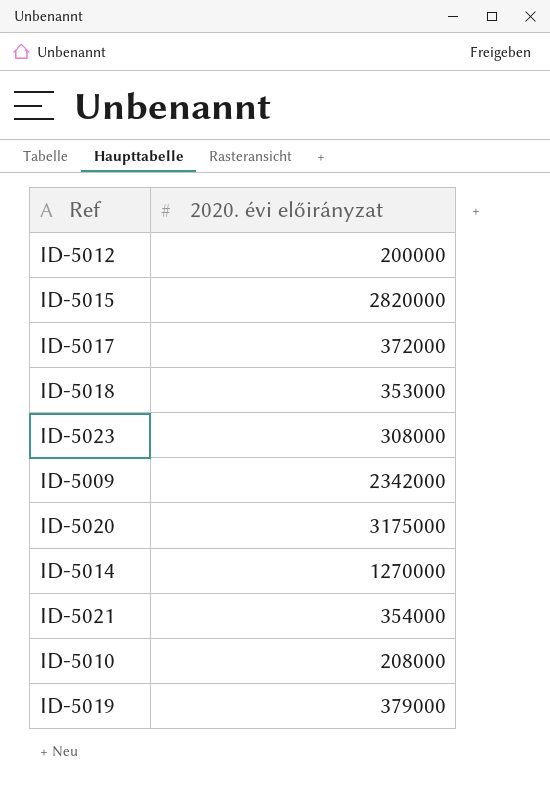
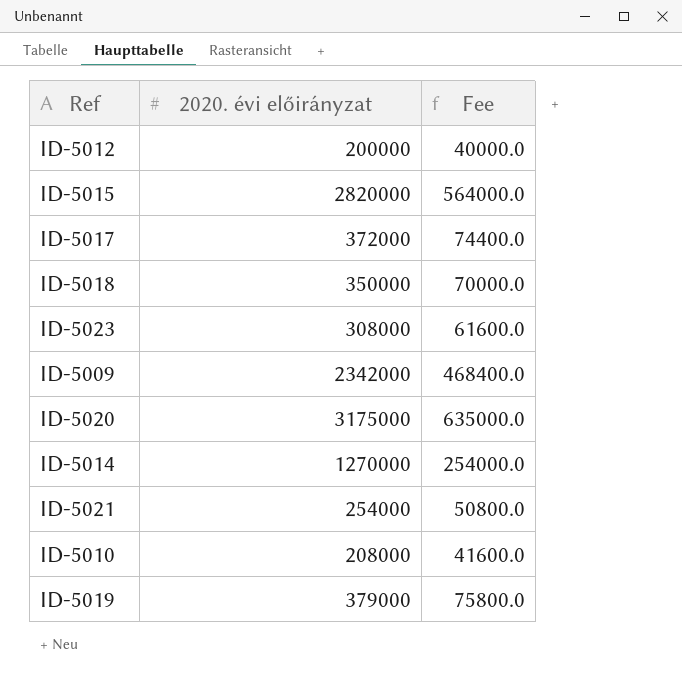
column Fee | formula: none -> [2020. évi előirányzat] * 0.2
ID-5018 | 2020. évi előirányzat: 353000 -> 350000
ID-5021 | 2020. évi előirányzat: 354000 -> 254000

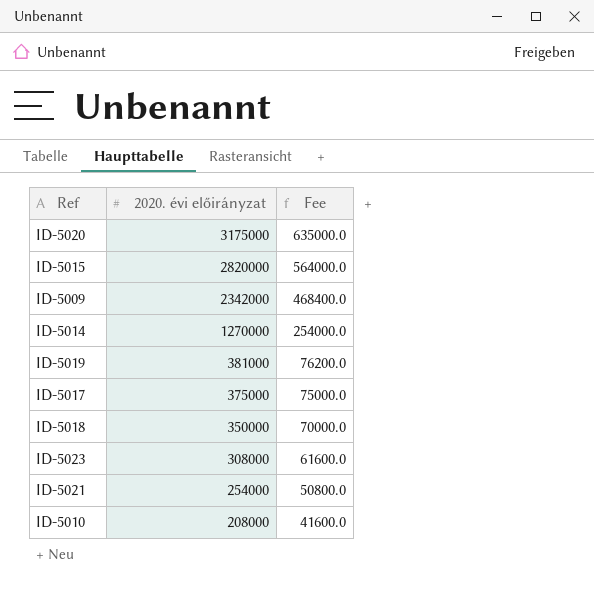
row order: none -> 2020. évi előirányzat descending
row ID-5012: 200000 | 40000.0 -> none
ID-5019 | 2020. évi előirányzat: 379000 -> 381000
ID-5019 | Fee: 75800.0 -> 76200.0
ID-5017 | 2020. évi előirányzat: 372000 -> 375000
ID-5017 | Fee: 74400.0 -> 75000.0

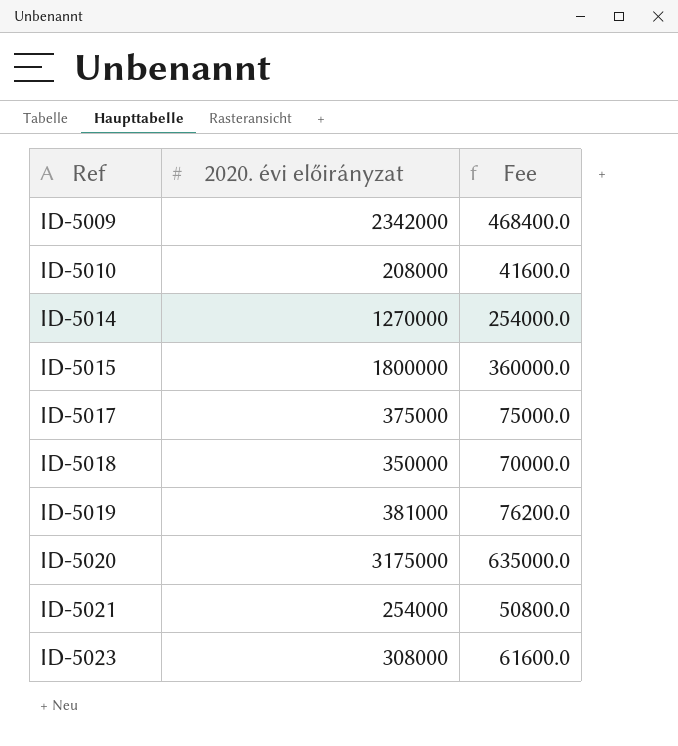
row order: 2020. évi előirányzat descending -> Ref ascending
ID-5015 | 2020. évi előirányzat: 2820000 -> 1800000
ID-5015 | Fee: 564000.0 -> 360000.0

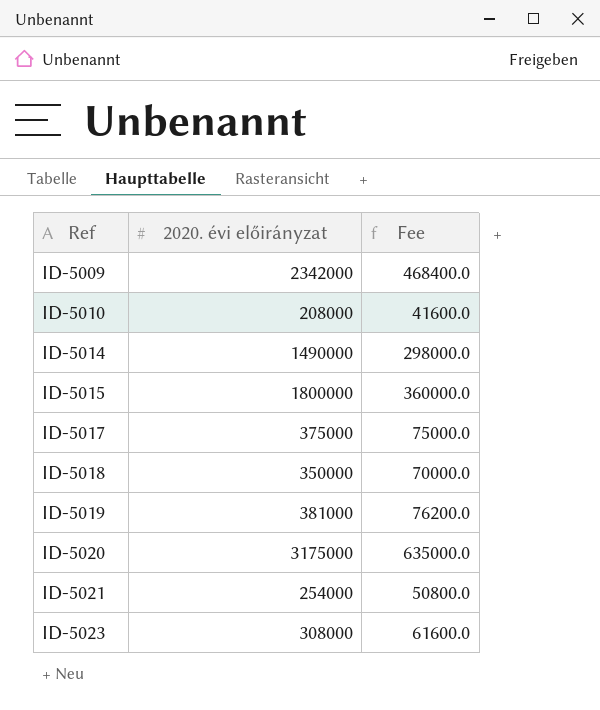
ID-5014 | 2020. évi előirányzat: 1270000 -> 1490000
ID-5014 | Fee: 254000.0 -> 298000.0

